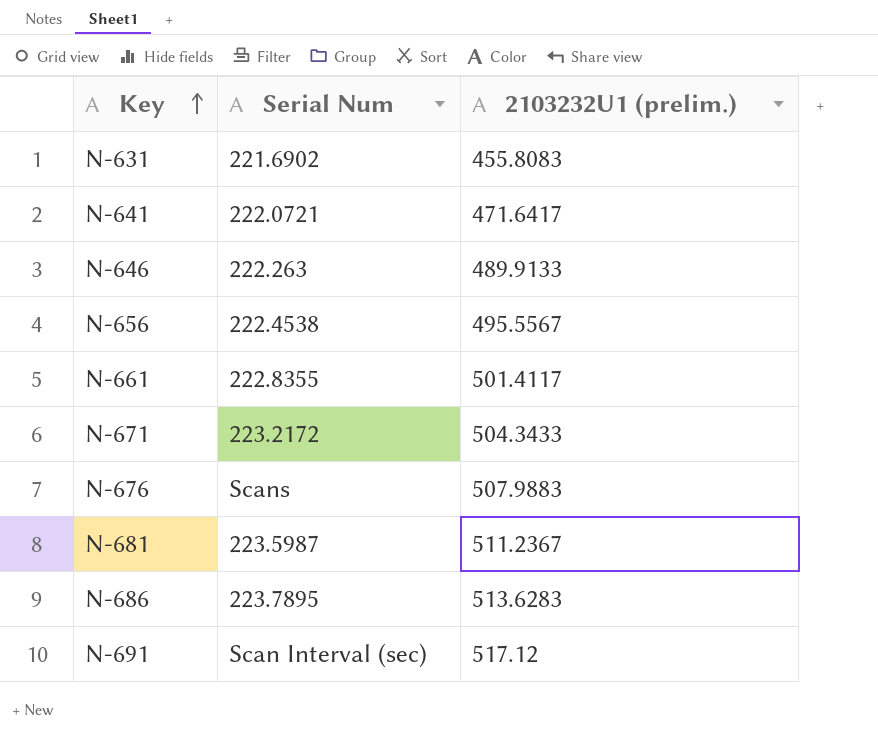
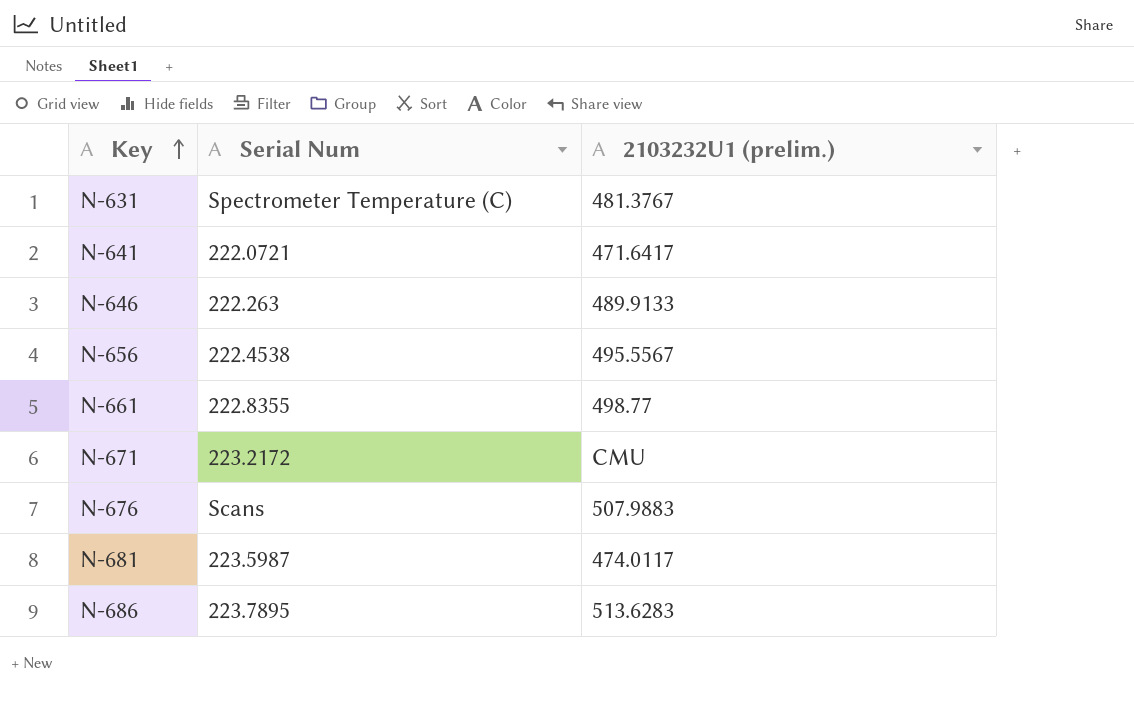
row N-691: Scan Interval (sec) | 517.12 -> none
N-631 | Serial Num: 221.6902 -> Spectrometer Temperature (C)
N-631 | 2103232U1 (prelim.): 455.8083 -> 481.3767
N-661 | 2103232U1 (prelim.): 501.4117 -> 498.77
N-671 | 2103232U1 (prelim.): 504.3433 -> CMU
N-681 | 2103232U1 (prelim.): 511.2367 -> 474.0117

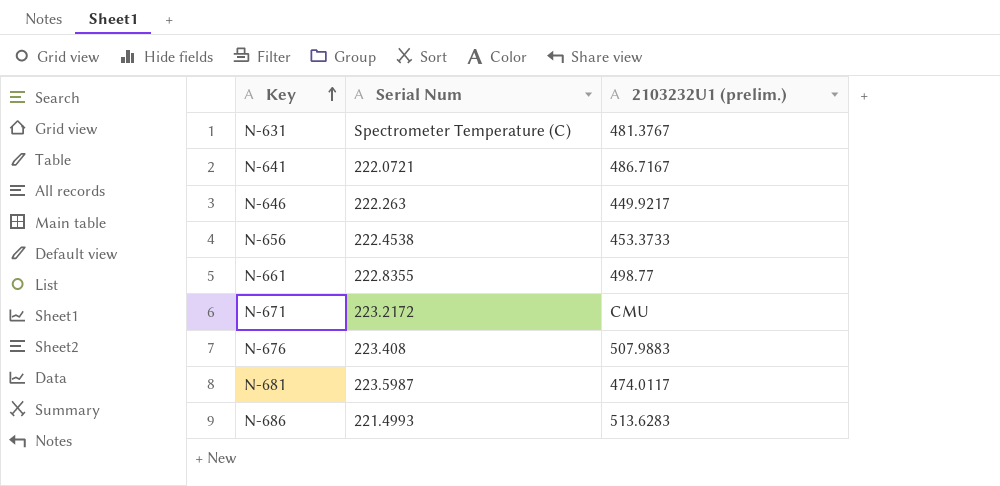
N-641 | 2103232U1 (prelim.): 471.6417 -> 486.7167
N-646 | 2103232U1 (prelim.): 489.9133 -> 449.9217
N-656 | 2103232U1 (prelim.): 495.5567 -> 453.3733
N-676 | Serial Num: Scans -> 223.408
N-686 | Serial Num: 223.7895 -> 221.4993

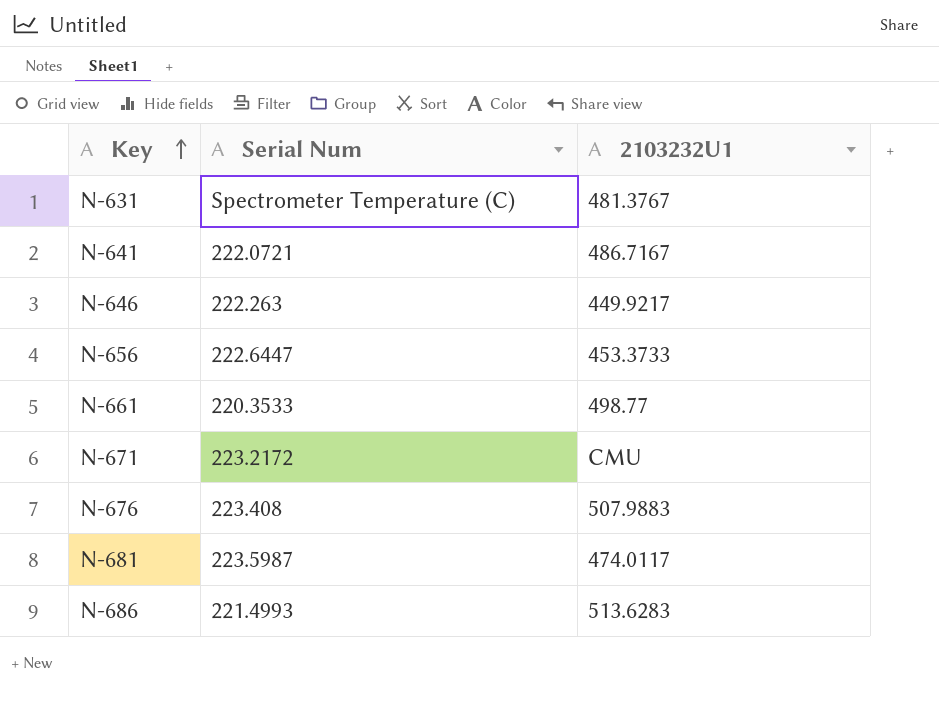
column name: 2103232U1 (prelim.) -> 2103232U1
N-656 | Serial Num: 222.4538 -> 222.6447
N-661 | Serial Num: 222.8355 -> 220.3533

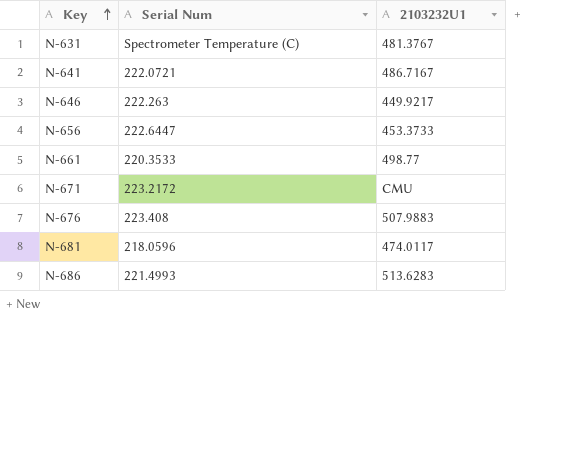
N-681 | Serial Num: 223.5987 -> 218.0596

